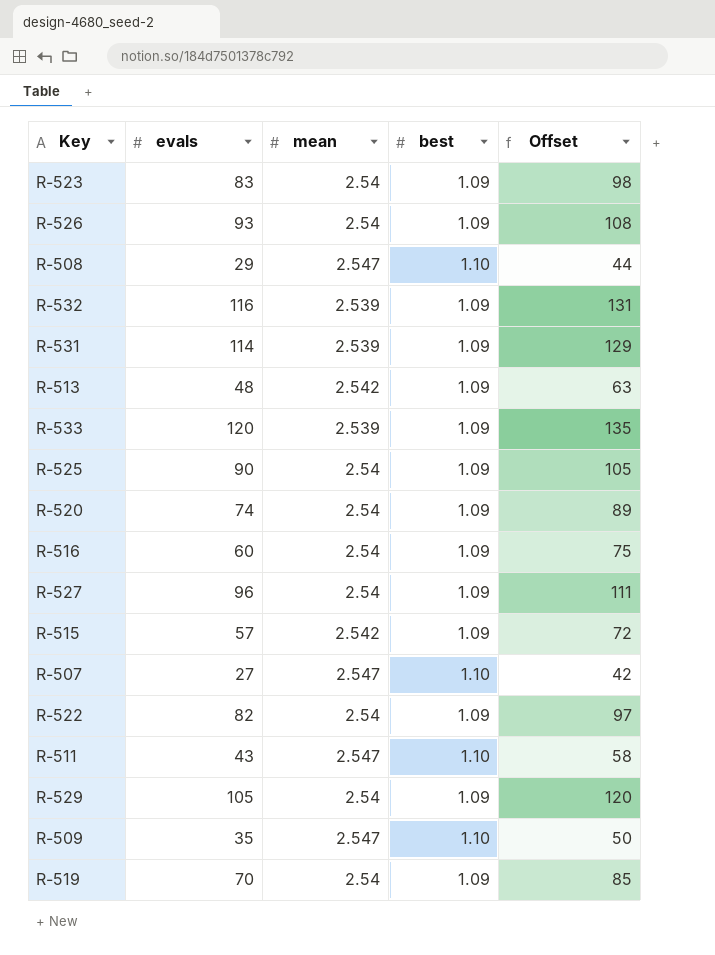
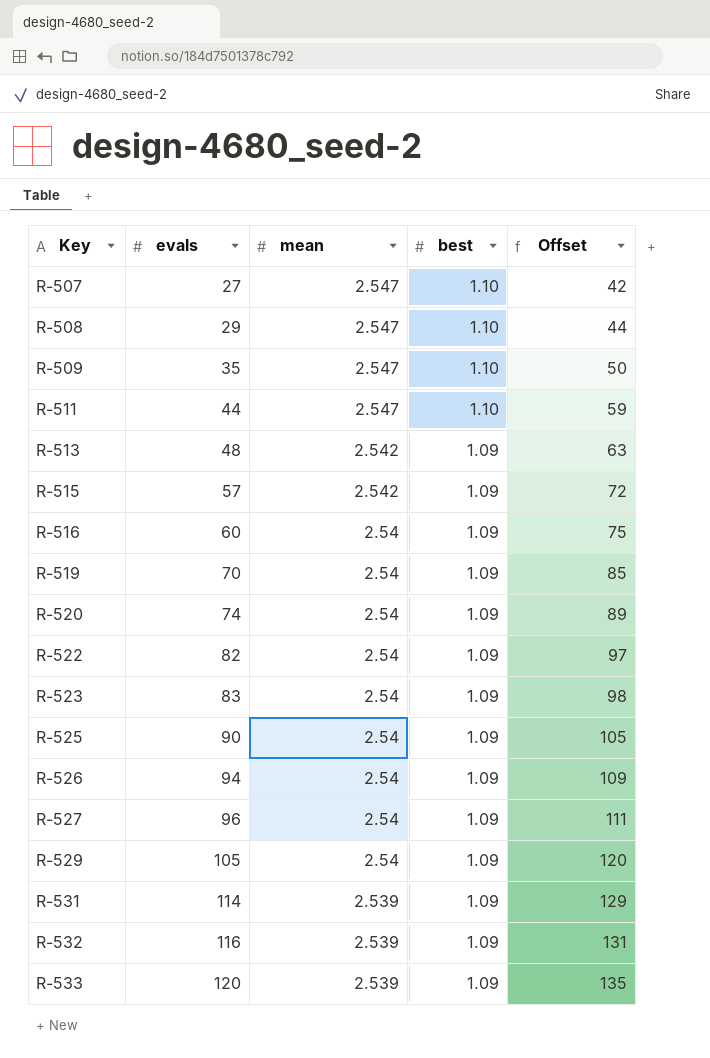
row order: none -> Key ascending
R-511 | evals: 43 -> 44
R-511 | Offset: 58 -> 59
R-526 | evals: 93 -> 94
R-526 | Offset: 108 -> 109

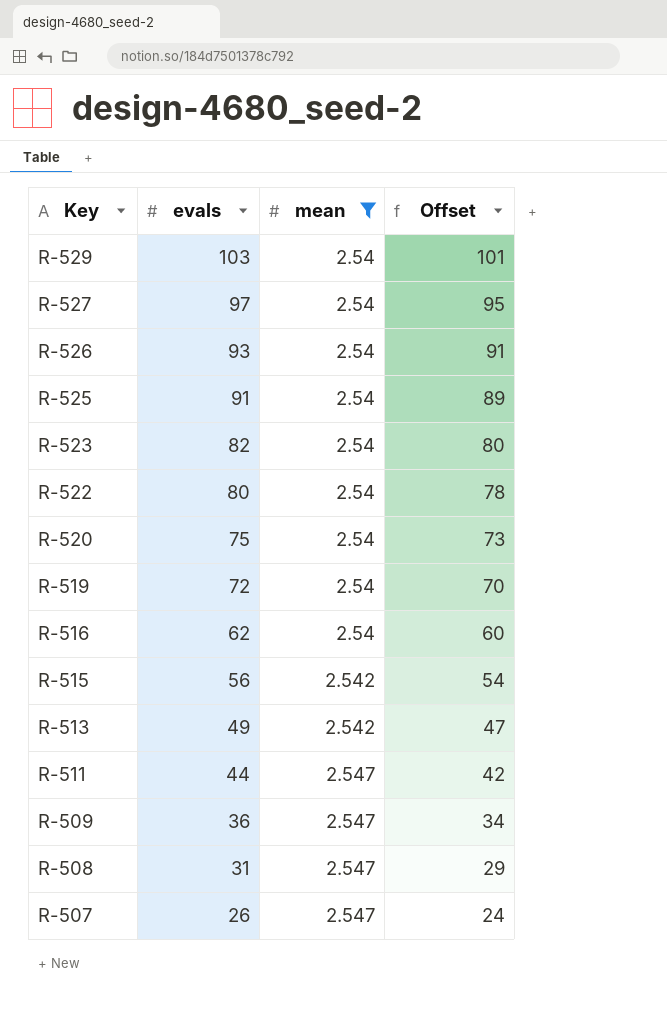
filter: none -> mean != 2.539
row order: Key ascending -> Key descending
column best | position: 4 -> none
column Offset | formula: [evals] + 15 -> [evals] - 2
R-529 | evals: 105 -> 103
R-527 | evals: 96 -> 97
R-526 | evals: 94 -> 93
R-525 | evals: 90 -> 91
R-523 | evals: 83 -> 82
R-522 | evals: 82 -> 80
R-520 | evals: 74 -> 75
R-519 | evals: 70 -> 72
R-516 | evals: 60 -> 62
R-515 | evals: 57 -> 56
R-513 | evals: 48 -> 49
R-509 | evals: 35 -> 36
R-508 | evals: 29 -> 31
R-507 | evals: 27 -> 26

